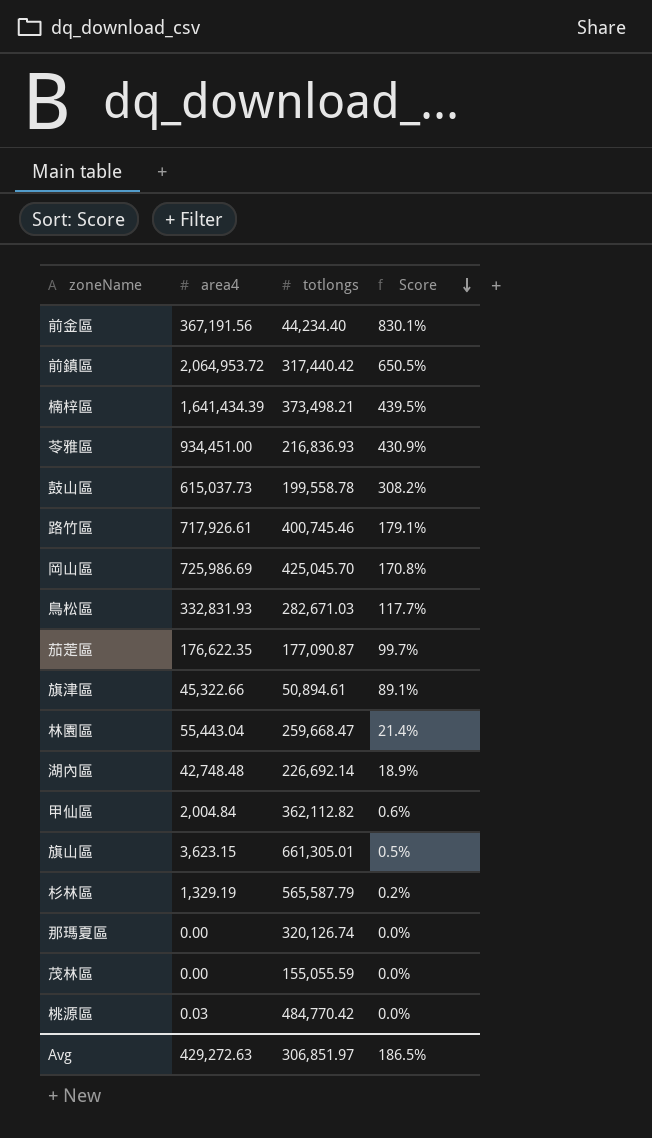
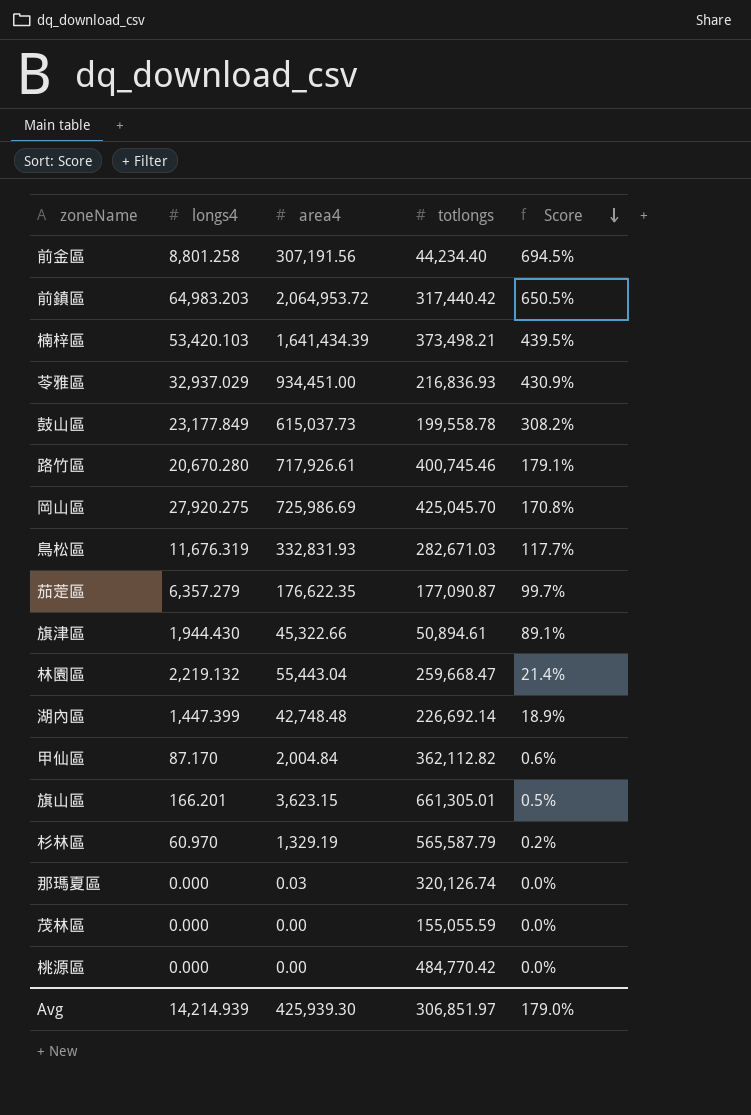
column longs4 | position: none -> 2
前金區 | area4: 367,191.56 -> 307,191.56
前金區 | Score: 830.1% -> 694.5%
那瑪夏區 | area4: 0.00 -> 0.03
桃源區 | area4: 0.03 -> 0.00
Avg | area4: 429,272.63 -> 425,939.30
Avg | Score: 186.5% -> 179.0%

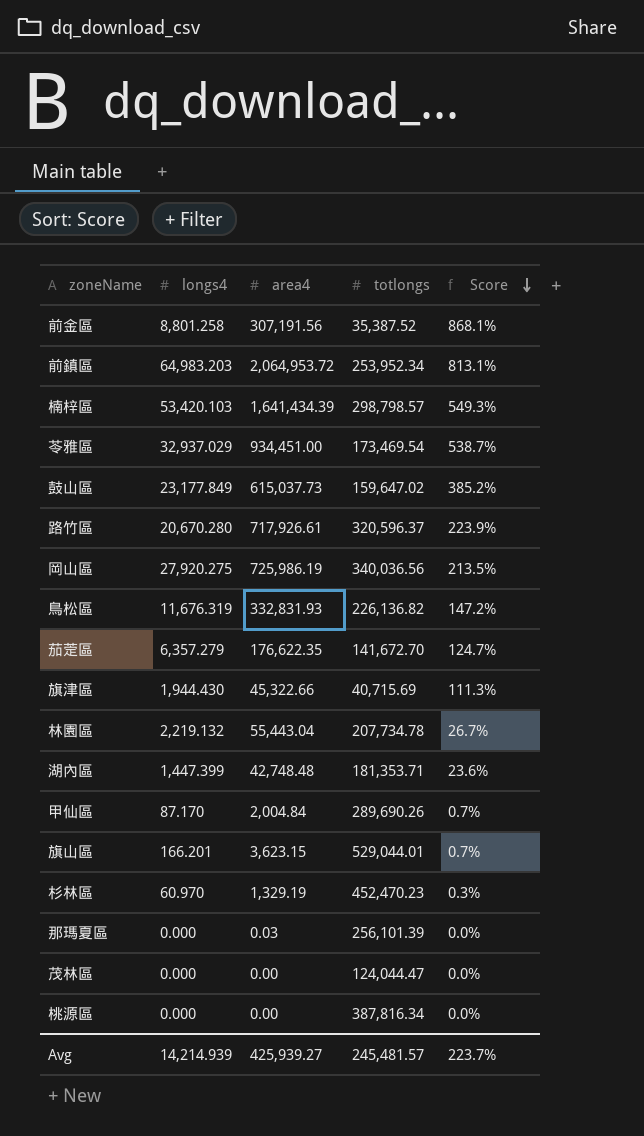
前金區 | totlongs: 44,234.40 -> 35,387.52
前金區 | Score: 694.5% -> 868.1%
前鎮區 | totlongs: 317,440.42 -> 253,952.34
前鎮區 | Score: 650.5% -> 813.1%
楠梓區 | totlongs: 373,498.21 -> 298,798.57
楠梓區 | Score: 439.5% -> 549.3%
苓雅區 | totlongs: 216,836.93 -> 173,469.54
苓雅區 | Score: 430.9% -> 538.7%
鼓山區 | totlongs: 199,558.78 -> 159,647.02
鼓山區 | Score: 308.2% -> 385.2%
路竹區 | totlongs: 400,745.46 -> 320,596.37
路竹區 | Score: 179.1% -> 223.9%
岡山區 | area4: 725,986.69 -> 725,986.19
岡山區 | totlongs: 425,045.70 -> 340,036.56
岡山區 | Score: 170.8% -> 213.5%
鳥松區 | totlongs: 282,671.03 -> 226,136.82
鳥松區 | Score: 117.7% -> 147.2%
茄萣區 | totlongs: 177,090.87 -> 141,672.70
茄萣區 | Score: 99.7% -> 124.7%
旗津區 | totlongs: 50,894.61 -> 40,715.69
旗津區 | Score: 89.1% -> 111.3%
林園區 | totlongs: 259,668.47 -> 207,734.78
林園區 | Score: 21.4% -> 26.7%
湖內區 | totlongs: 226,692.14 -> 181,353.71
湖內區 | Score: 18.9% -> 23.6%
甲仙區 | totlongs: 362,112.82 -> 289,690.26
甲仙區 | Score: 0.6% -> 0.7%
旗山區 | totlongs: 661,305.01 -> 529,044.01
旗山區 | Score: 0.5% -> 0.7%
杉林區 | totlongs: 565,587.79 -> 452,470.23
杉林區 | Score: 0.2% -> 0.3%
那瑪夏區 | totlongs: 320,126.74 -> 256,101.39
茂林區 | totlongs: 155,055.59 -> 124,044.47
桃源區 | totlongs: 484,770.42 -> 387,816.34
Avg | area4: 425,939.30 -> 425,939.27
Avg | totlongs: 306,851.97 -> 245,481.57
Avg | Score: 179.0% -> 223.7%

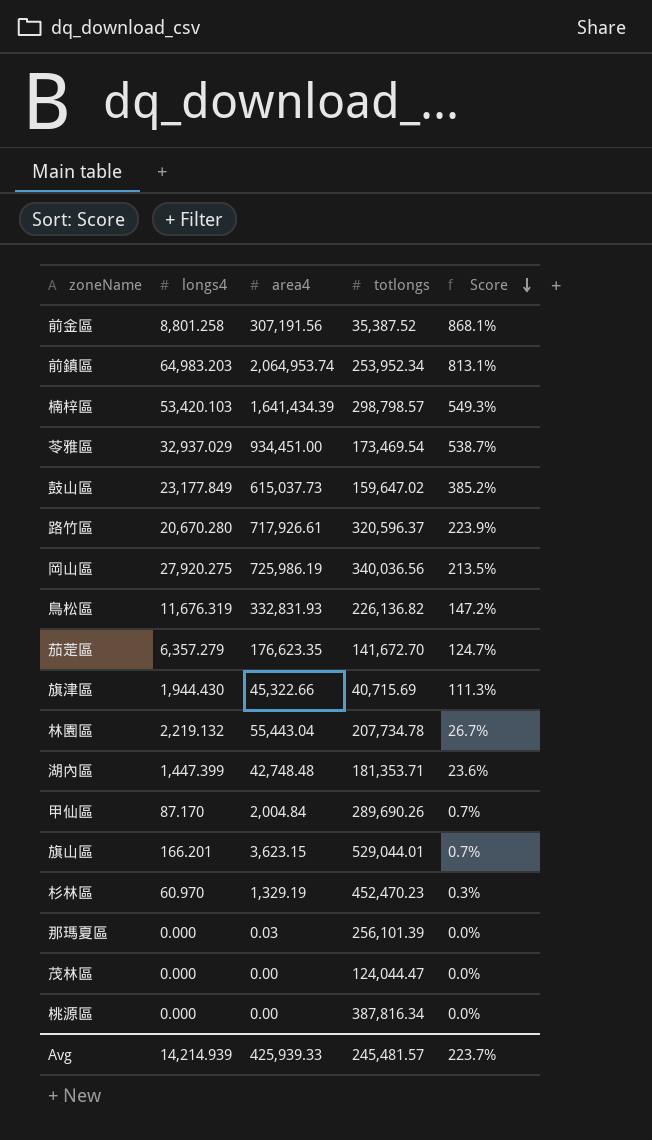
前鎮區 | area4: 2,064,953.72 -> 2,064,953.74
茄萣區 | area4: 176,622.35 -> 176,623.35
Avg | area4: 425,939.27 -> 425,939.33

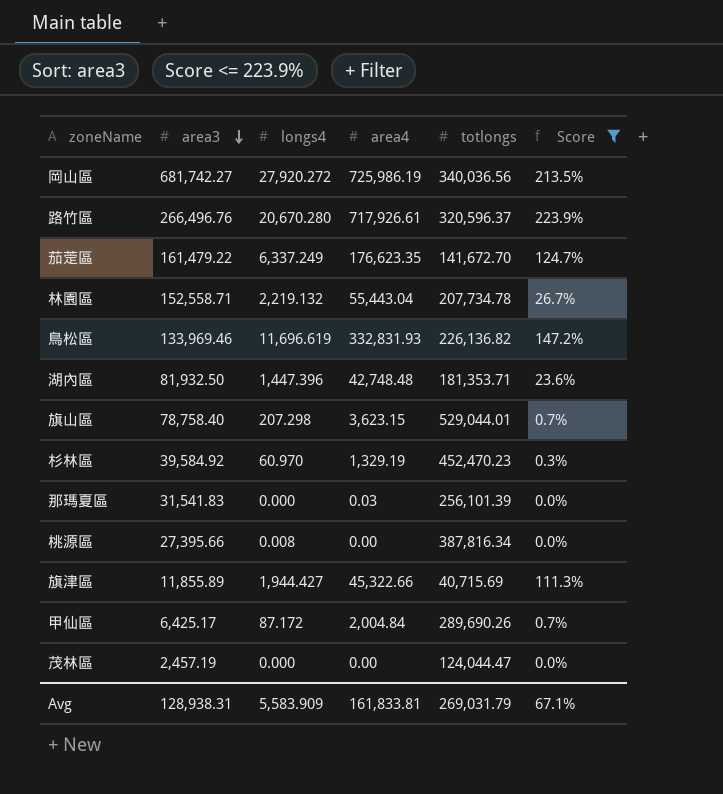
filter: none -> Score <= 223.9%
row order: Score descending -> area3 descending
column area3 | position: none -> 2
岡山區 | longs4: 27,920.275 -> 27,920.272
茄萣區 | longs4: 6,357.279 -> 6,337.249
鳥松區 | longs4: 11,676.319 -> 11,696.619
湖內區 | longs4: 1,447.399 -> 1,447.396
旗山區 | longs4: 166.201 -> 207.298
桃源區 | longs4: 0.000 -> 0.008
旗津區 | longs4: 1,944.430 -> 1,944.427
甲仙區 | longs4: 87.170 -> 87.172
Avg | longs4: 14,214.939 -> 5,583.909
Avg | area4: 425,939.33 -> 161,833.81
Avg | totlongs: 245,481.57 -> 269,031.79
Avg | Score: 223.7% -> 67.1%

